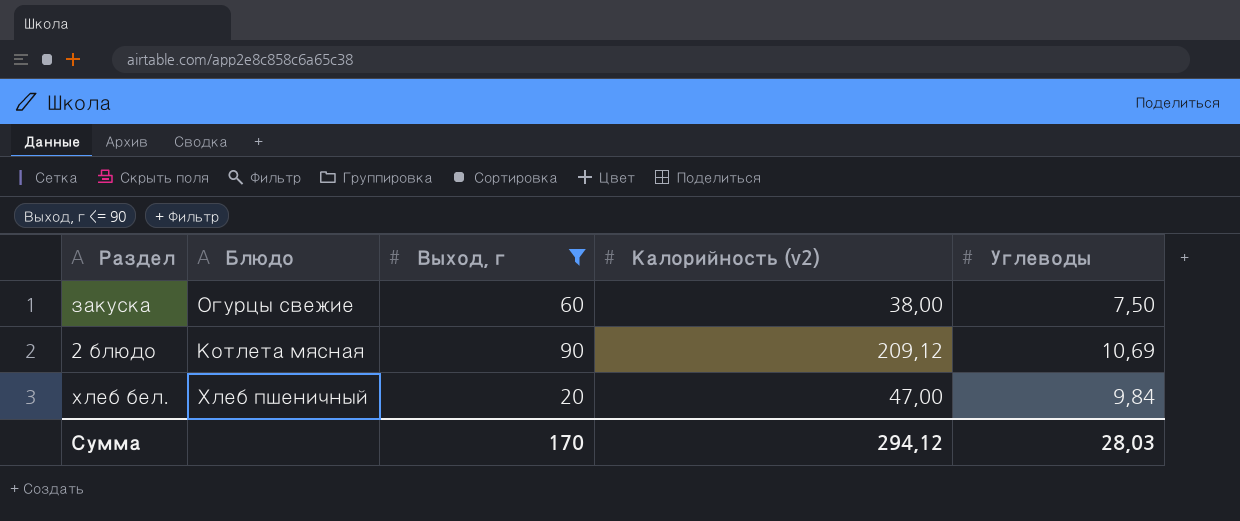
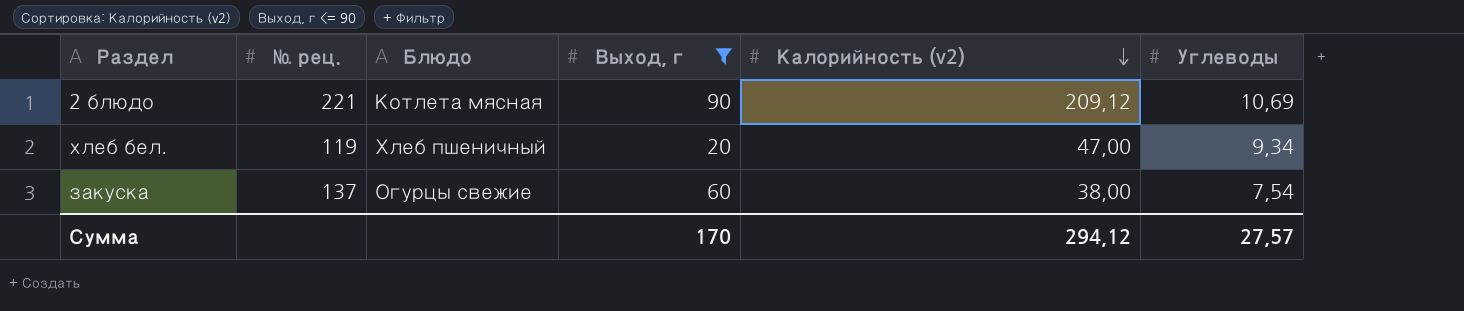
row order: none -> Калорийность (v2) descending
column № рец. | position: none -> 2
хлеб бел. | Углеводы: 9,84 -> 9,34
закуска | Углеводы: 7,50 -> 7,54
Сумма | Углеводы: 28,03 -> 27,57

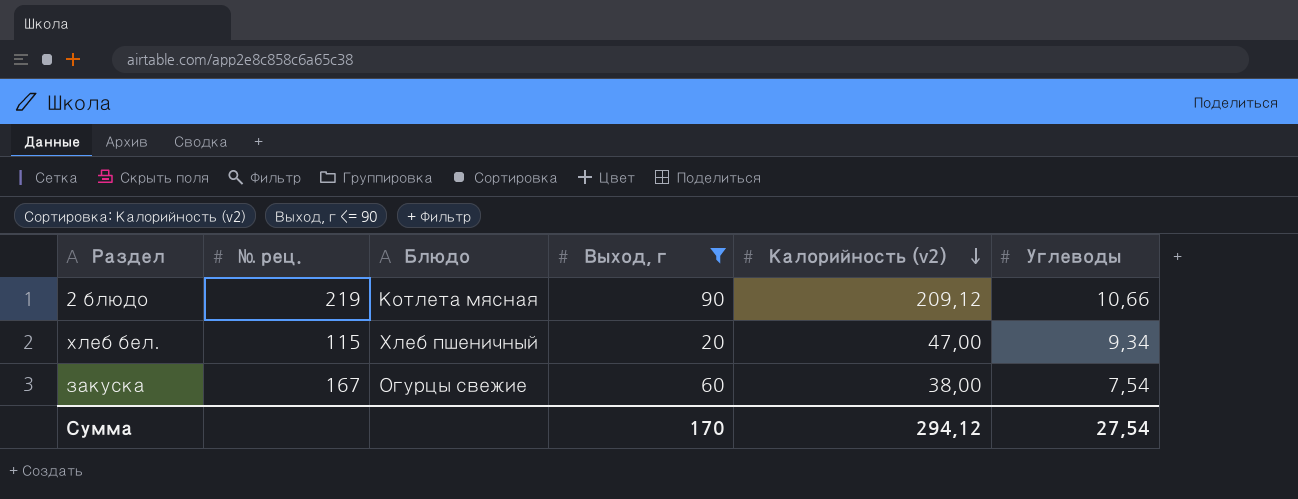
2 блюдо | № рец.: 221 -> 219
2 блюдо | Углеводы: 10,69 -> 10,66
хлеб бел. | № рец.: 119 -> 115
закуска | № рец.: 137 -> 167
Сумма | Углеводы: 27,57 -> 27,54

